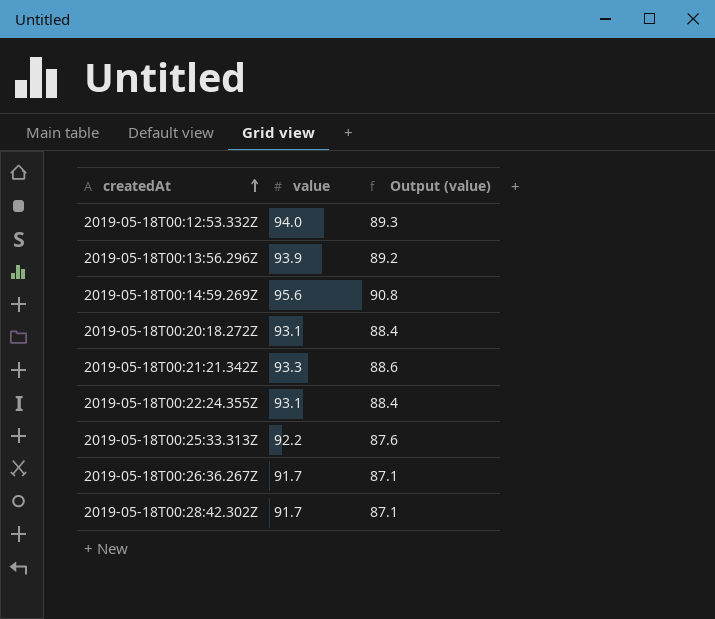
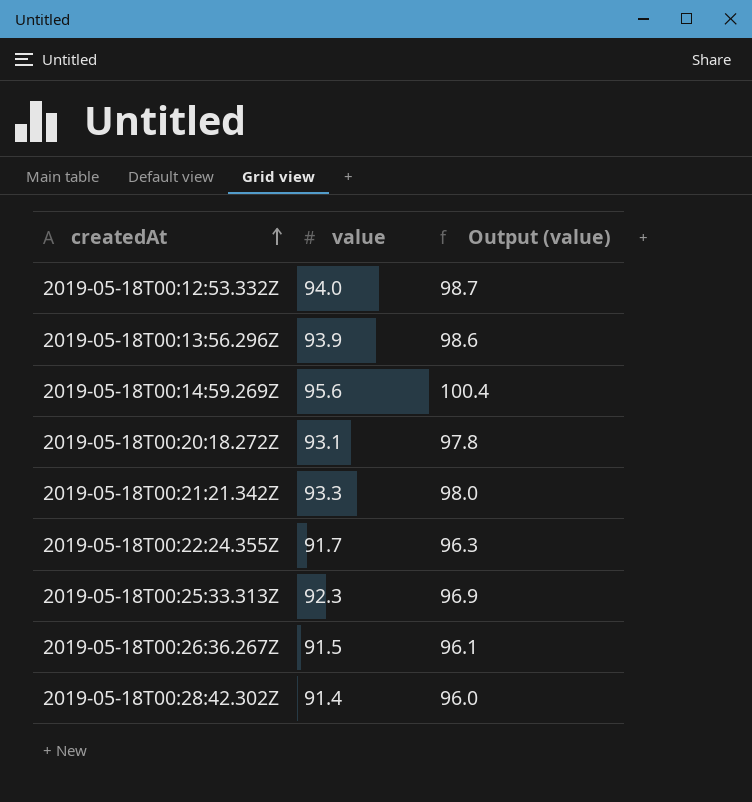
column Output (value) | formula: [value] * 0.95 -> [value] * 1.05
2019-05-18T00:22:24.355Z | value: 93.1 -> 91.7
2019-05-18T00:25:33.313Z | value: 92.2 -> 92.3
2019-05-18T00:26:36.267Z | value: 91.7 -> 91.5
2019-05-18T00:28:42.302Z | value: 91.7 -> 91.4

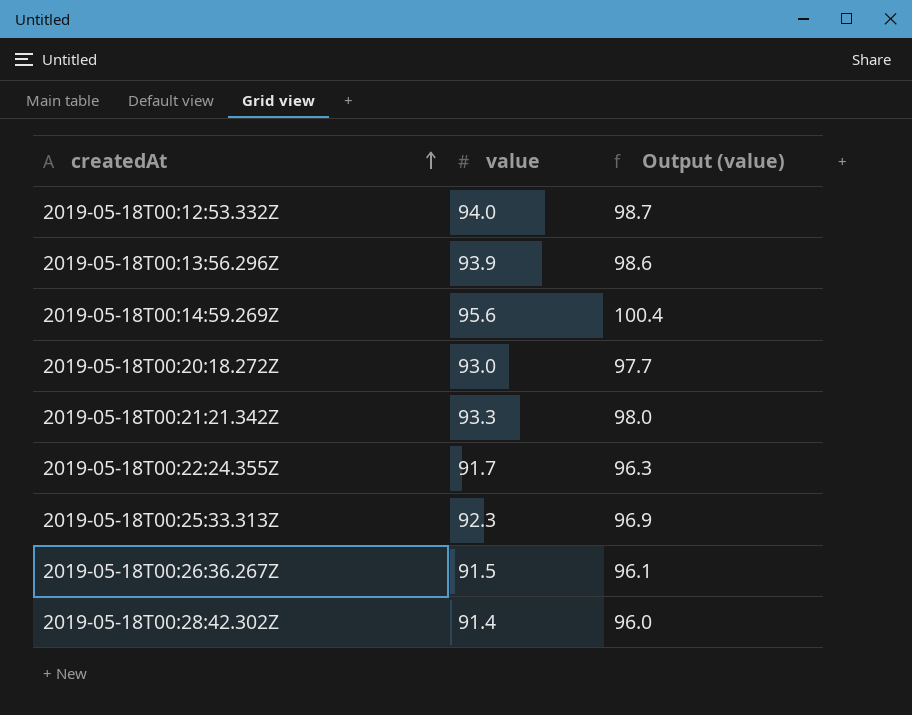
2019-05-18T00:20:18.272Z | value: 93.1 -> 93.0
2019-05-18T00:20:18.272Z | Output (value): 97.8 -> 97.7

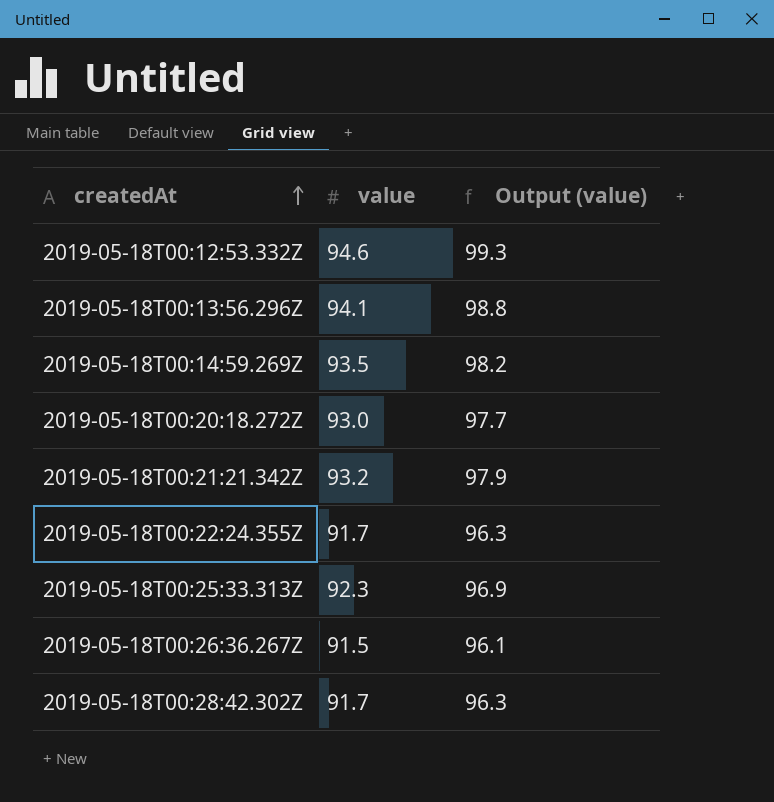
2019-05-18T00:12:53.332Z | value: 94.0 -> 94.6
2019-05-18T00:12:53.332Z | Output (value): 98.7 -> 99.3
2019-05-18T00:13:56.296Z | value: 93.9 -> 94.1
2019-05-18T00:13:56.296Z | Output (value): 98.6 -> 98.8
2019-05-18T00:14:59.269Z | value: 95.6 -> 93.5
2019-05-18T00:14:59.269Z | Output (value): 100.4 -> 98.2
2019-05-18T00:21:21.342Z | value: 93.3 -> 93.2
2019-05-18T00:21:21.342Z | Output (value): 98.0 -> 97.9
2019-05-18T00:28:42.302Z | value: 91.4 -> 91.7
2019-05-18T00:28:42.302Z | Output (value): 96.0 -> 96.3

